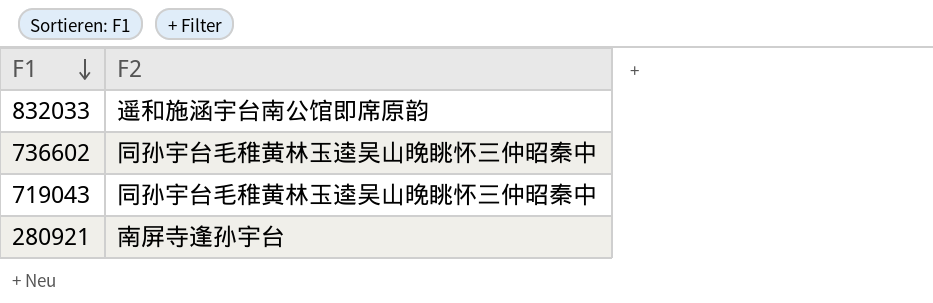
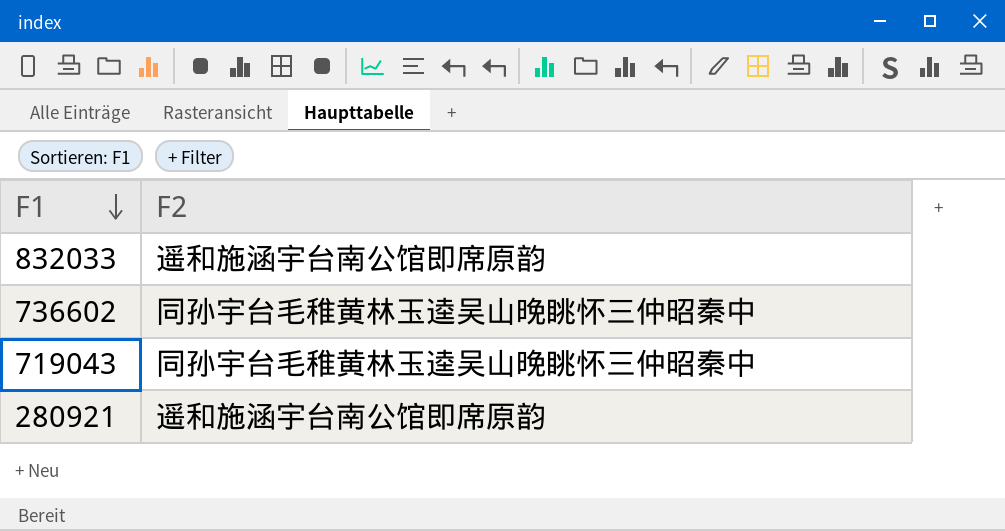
280921 | F2: 南屏寺逢孙宇台 -> 遥和施涵宇台南公馆即席原韵

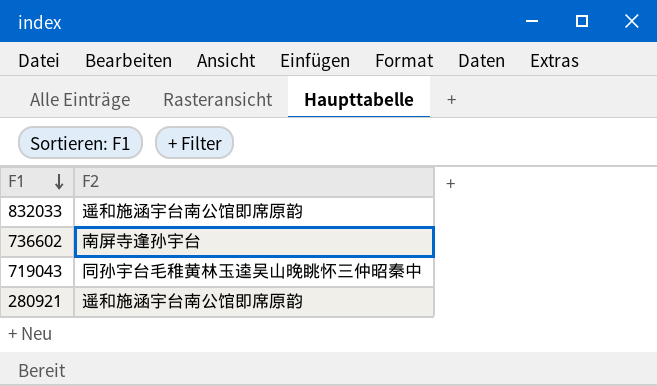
736602 | F2: 同孙宇台毛稚黄林玉逵吴山晚眺怀三仲昭秦中 -> 南屏寺逢孙宇台

